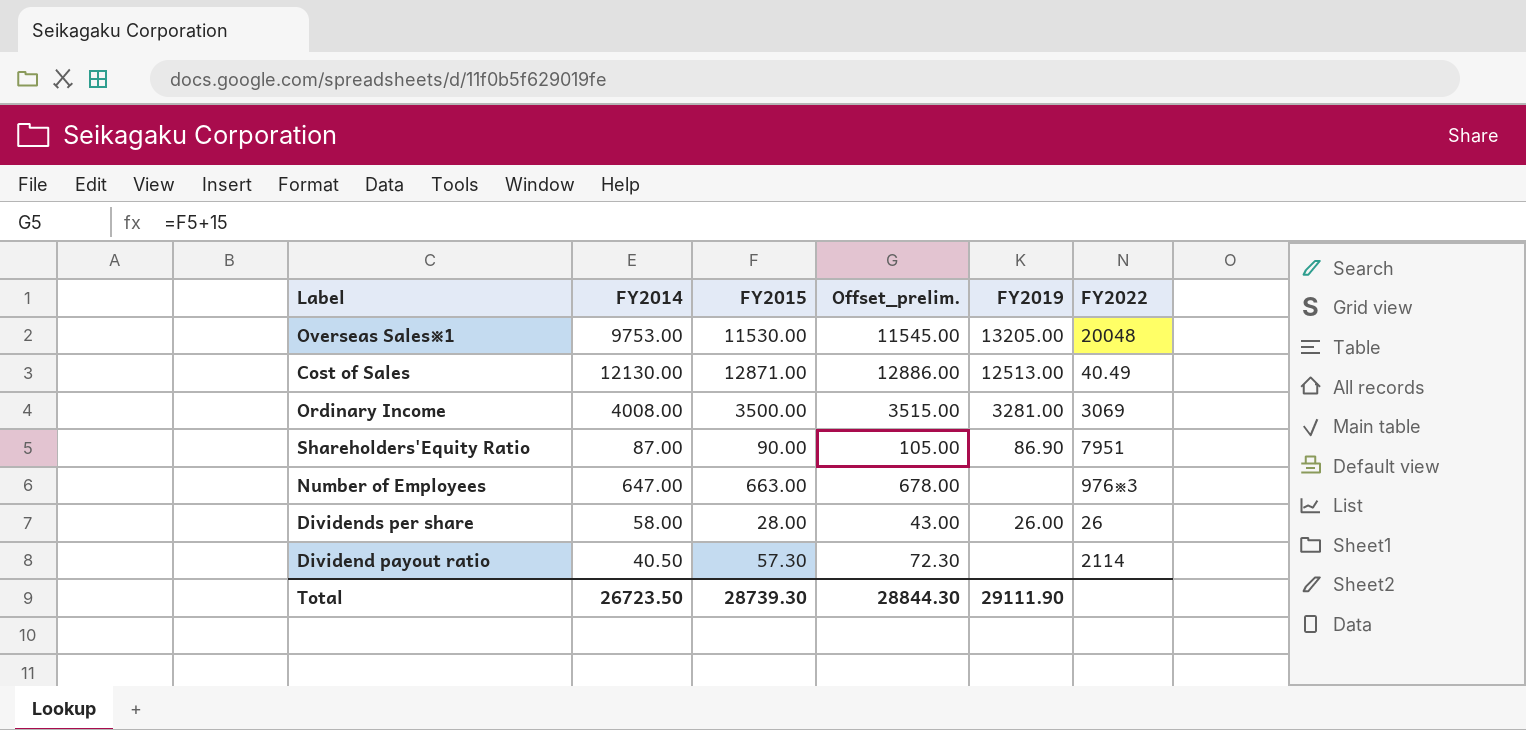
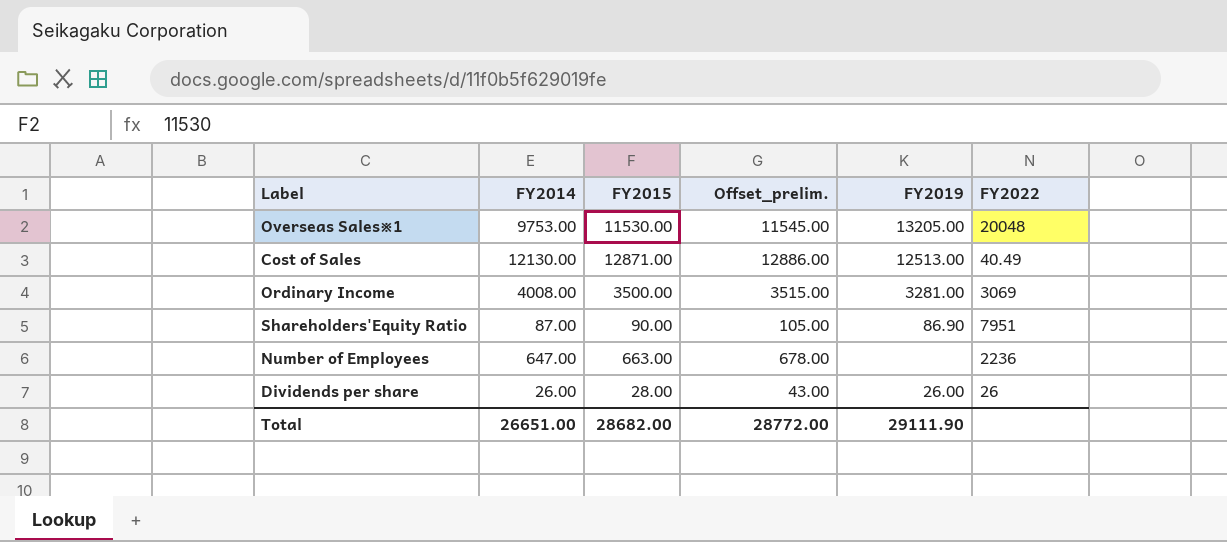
row Dividend payout ratio: 40.50 | 57.30 | 72.30 | none | 2114 -> none
Number of Employees | FY2022: 976※3 -> 2236
Dividends per share | FY2014: 58.00 -> 26.00
Total | FY2014: 26723.50 -> 26651.00
Total | FY2015: 28739.30 -> 28682.00
Total | Offset_prelim.: 28844.30 -> 28772.00

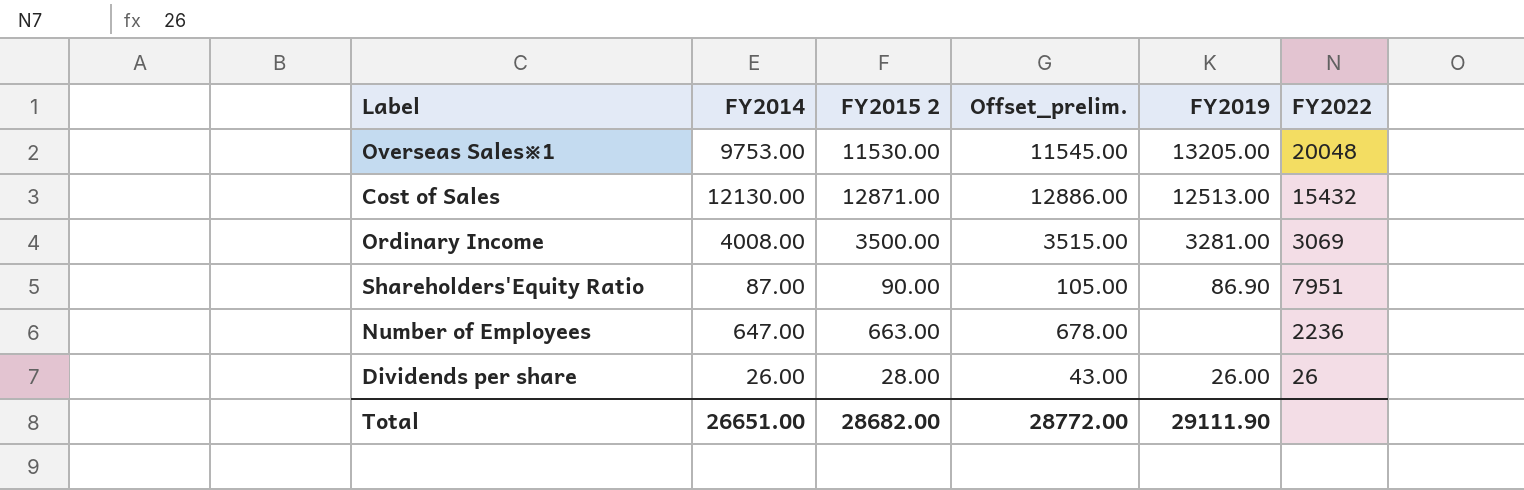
column name: FY2015 -> FY2015 2
Cost of Sales | FY2022: 40.49 -> 15432

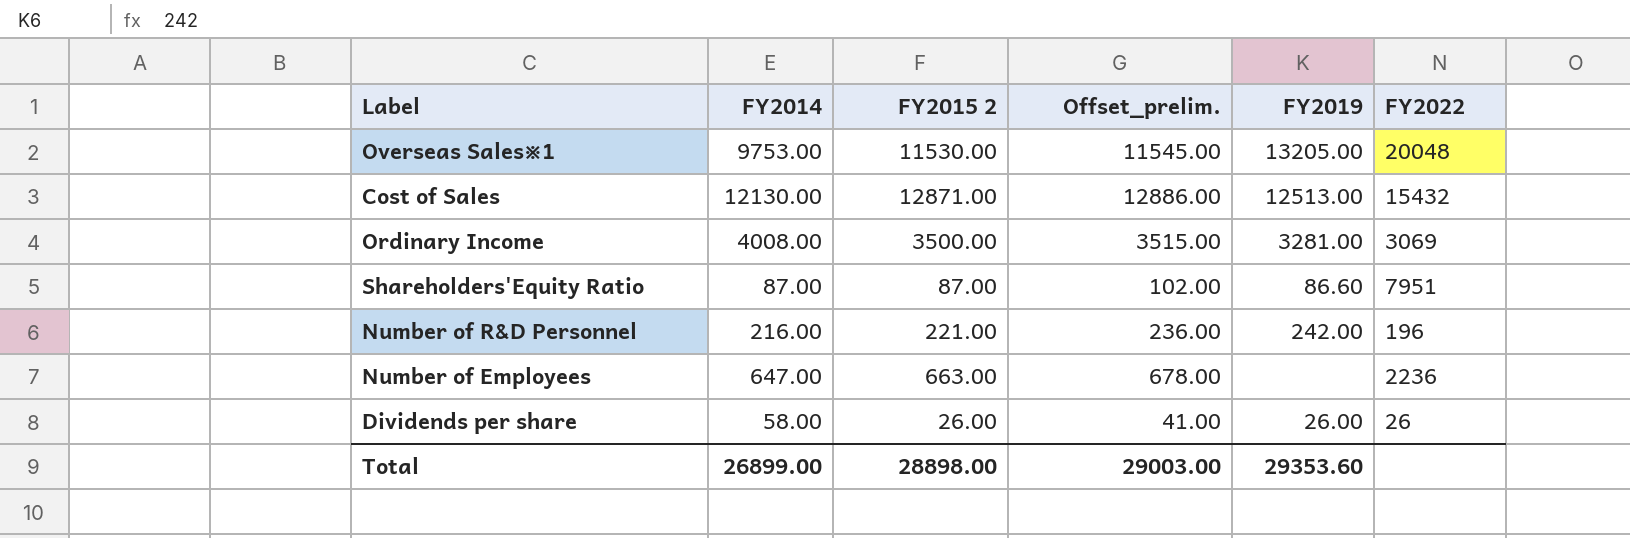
Shareholders'Equity Ratio | FY2015 2: 90.00 -> 87.00
Shareholders'Equity Ratio | Offset_prelim.: 105.00 -> 102.00
Shareholders'Equity Ratio | FY2019: 86.90 -> 86.60
row Number of R&D Personnel: none -> 216.00 | 221.00 | 236.00 | 242.00 | 196
Dividends per share | FY2014: 26.00 -> 58.00
Dividends per share | FY2015 2: 28.00 -> 26.00
Dividends per share | Offset_prelim.: 43.00 -> 41.00
Total | FY2014: 26651.00 -> 26899.00
Total | FY2015 2: 28682.00 -> 28898.00
Total | Offset_prelim.: 28772.00 -> 29003.00
Total | FY2019: 29111.90 -> 29353.60

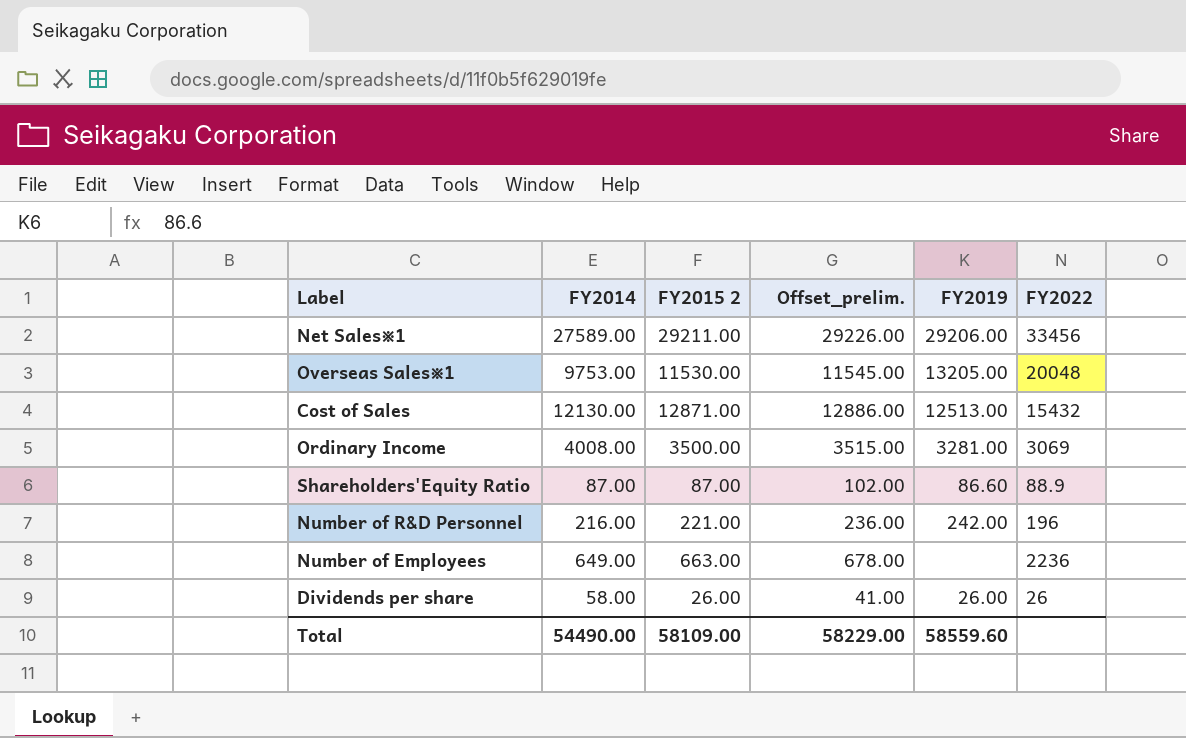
row Net Sales※1: none -> 27589.00 | 29211.00 | 29226.00 | 29206.00 | 33456
Shareholders'Equity Ratio | FY2022: 7951 -> 88.9
Number of Employees | FY2014: 647.00 -> 649.00
Total | FY2014: 26899.00 -> 54490.00
Total | FY2015 2: 28898.00 -> 58109.00
Total | Offset_prelim.: 29003.00 -> 58229.00
Total | FY2019: 29353.60 -> 58559.60

